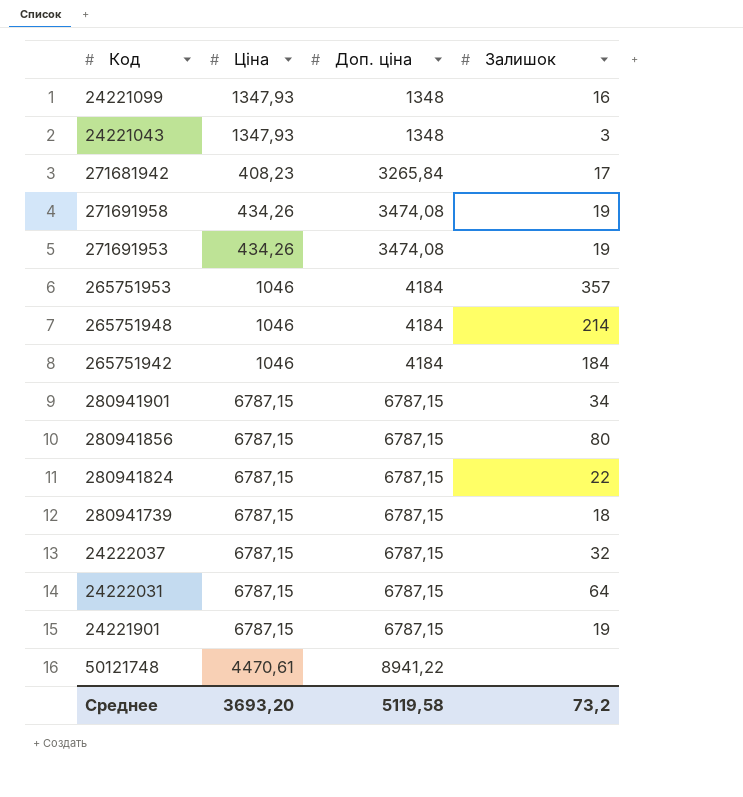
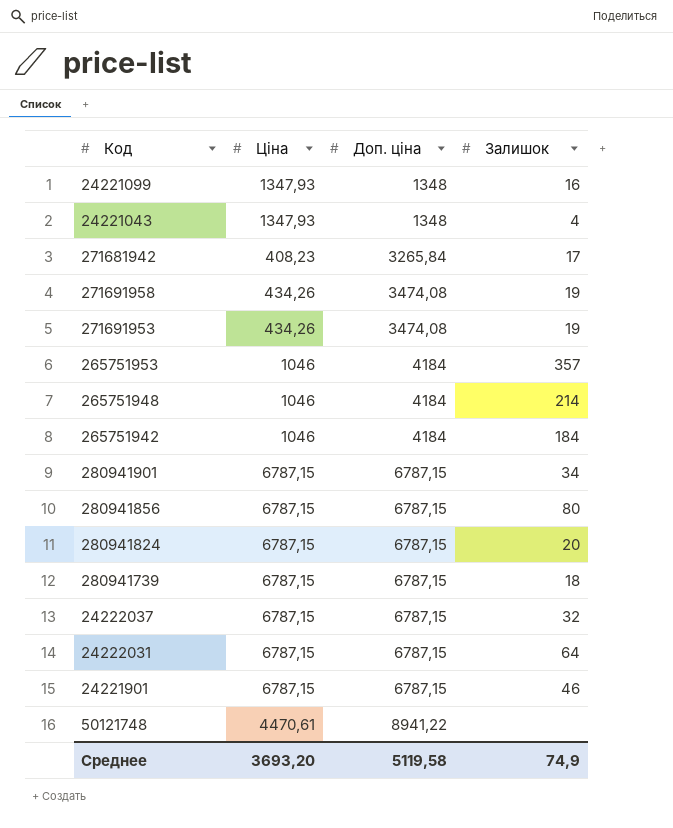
24221043 | Залишок: 3 -> 4
280941824 | Залишок: 22 -> 20
24221901 | Залишок: 19 -> 46
Среднее | Залишок: 73,2 -> 74,9

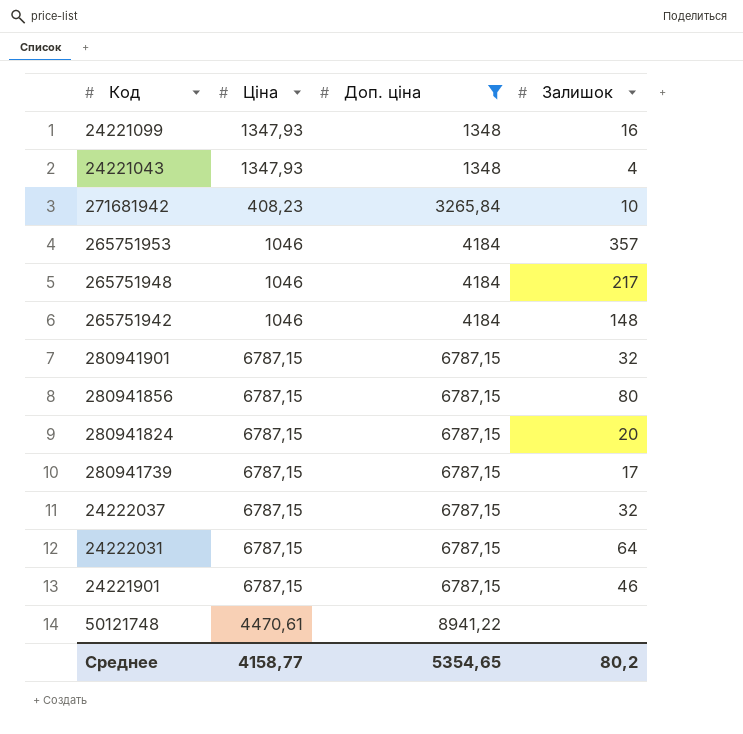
filter: none -> Доп. ціна != 3474,08
271681942 | Залишок: 17 -> 10
265751948 | Залишок: 214 -> 217
265751942 | Залишок: 184 -> 148
280941901 | Залишок: 34 -> 32
280941739 | Залишок: 18 -> 17
Среднее | Ціна: 3693,20 -> 4158,77
Среднее | Доп. ціна: 5119,58 -> 5354,65
Среднее | Залишок: 74,9 -> 80,2

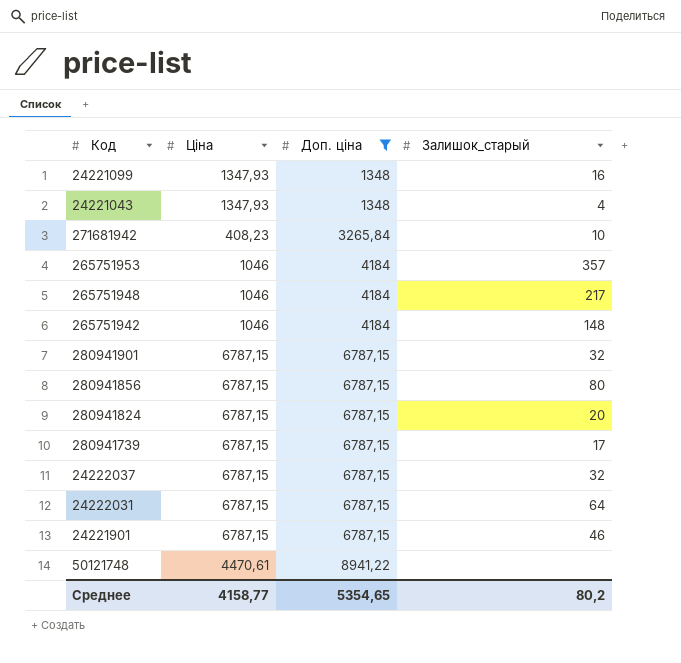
column name: Залишок -> Залишок_старый

